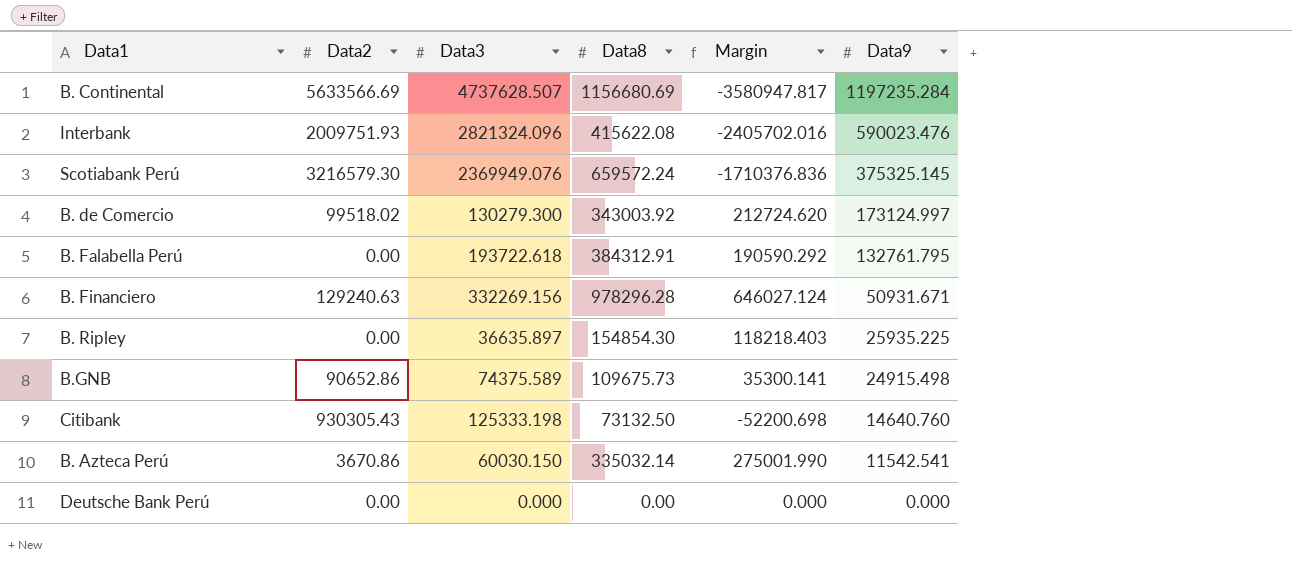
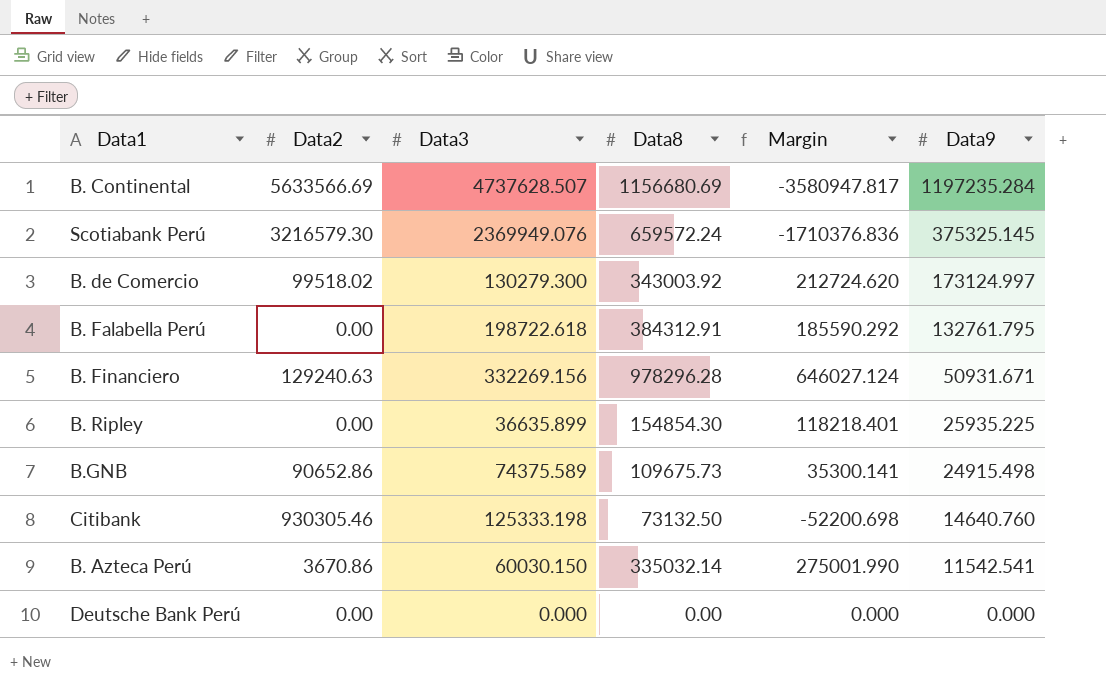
row Interbank: 2009751.93 | 2821324.096 | 415622.08 | -2405702.016 | 590023.476 -> none
B. Falabella Perú | Data3: 193722.618 -> 198722.618
B. Falabella Perú | Margin: 190590.292 -> 185590.292
B. Ripley | Data3: 36635.897 -> 36635.899
B. Ripley | Margin: 118218.403 -> 118218.401
Citibank | Data2: 930305.43 -> 930305.46

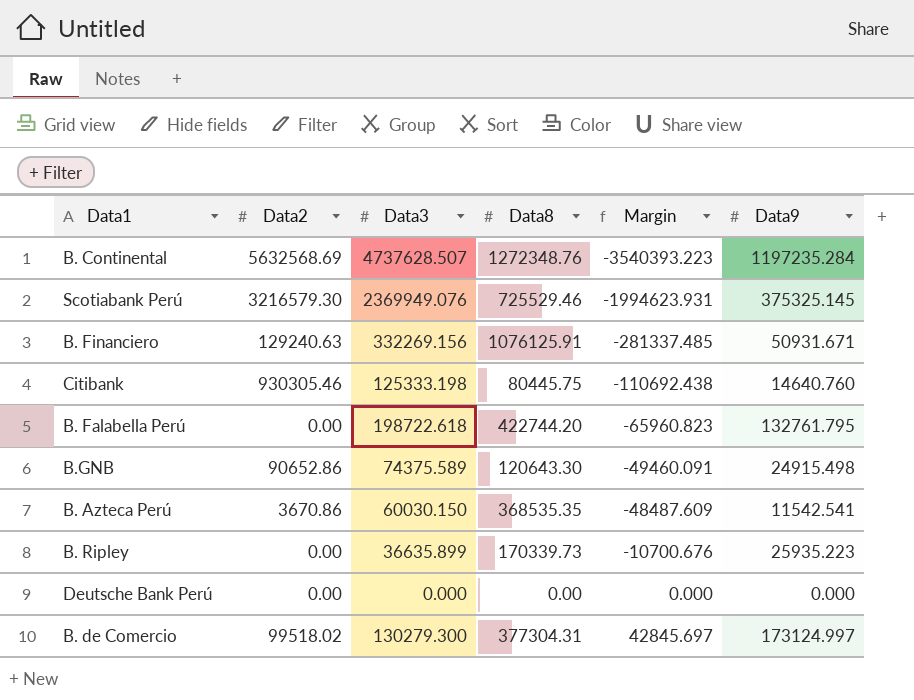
row order: Data9 descending -> Margin ascending
column Margin | formula: [Data8] - [Data3] -> [Data9] - [Data3]
B. Continental | Data2: 5633566.69 -> 5632568.69
B. Continental | Data8: 1156680.69 -> 1272348.76
Scotiabank Perú | Data8: 659572.24 -> 725529.46
B. Financiero | Data8: 978296.28 -> 1076125.91
Citibank | Data8: 73132.50 -> 80445.75
B. Falabella Perú | Data8: 384312.91 -> 422744.20
B.GNB | Data8: 109675.73 -> 120643.30
B. Azteca Perú | Data8: 335032.14 -> 368535.35
B. Ripley | Data8: 154854.30 -> 170339.73
B. Ripley | Data9: 25935.225 -> 25935.223
B. de Comercio | Data8: 343003.92 -> 377304.31

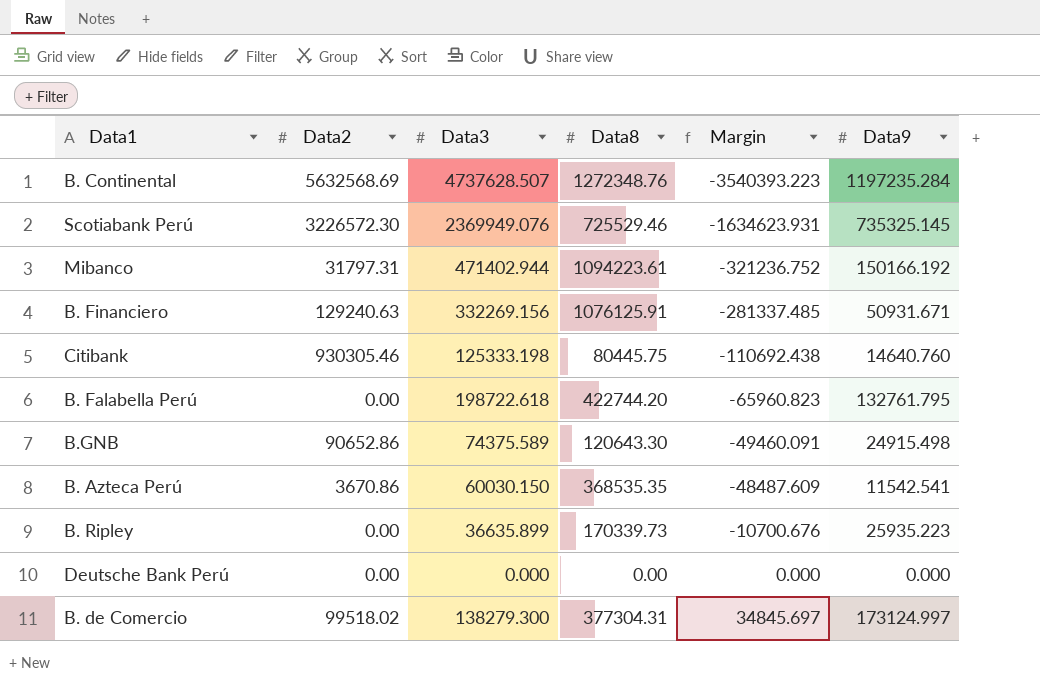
Scotiabank Perú | Data2: 3216579.30 -> 3226572.30
Scotiabank Perú | Margin: -1994623.931 -> -1634623.931
Scotiabank Perú | Data9: 375325.145 -> 735325.145
row Mibanco: none -> 31797.31 | 471402.944 | 1094223.61 | -321236.752 | 150166.192
B. de Comercio | Data3: 130279.300 -> 138279.300
B. de Comercio | Margin: 42845.697 -> 34845.697

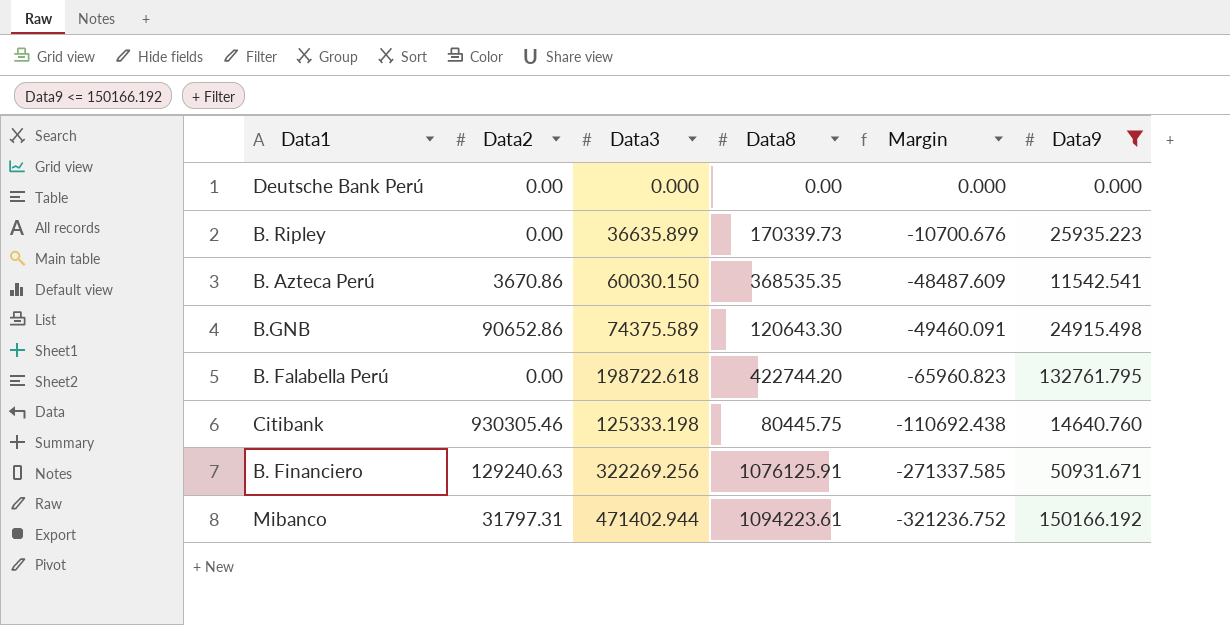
filter: none -> Data9 <= 150166.192
row order: Margin ascending -> Margin descending
B. Financiero | Data3: 332269.156 -> 322269.256
B. Financiero | Margin: -281337.485 -> -271337.585

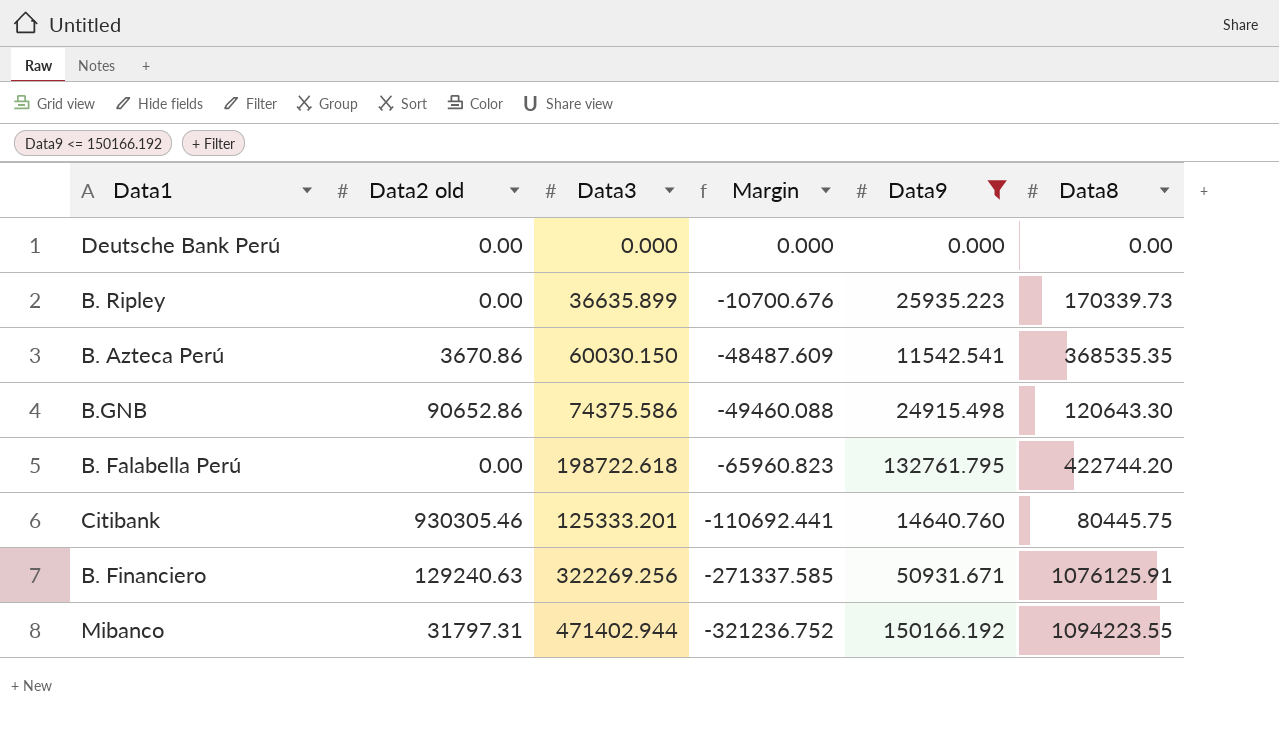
column name: Data2 -> Data2 old
column Data8 | position: 4 -> 6
B.GNB | Data3: 74375.589 -> 74375.586
B.GNB | Margin: -49460.091 -> -49460.088
Citibank | Data3: 125333.198 -> 125333.201
Citibank | Margin: -110692.438 -> -110692.441
Mibanco | Data8: 1094223.61 -> 1094223.55

